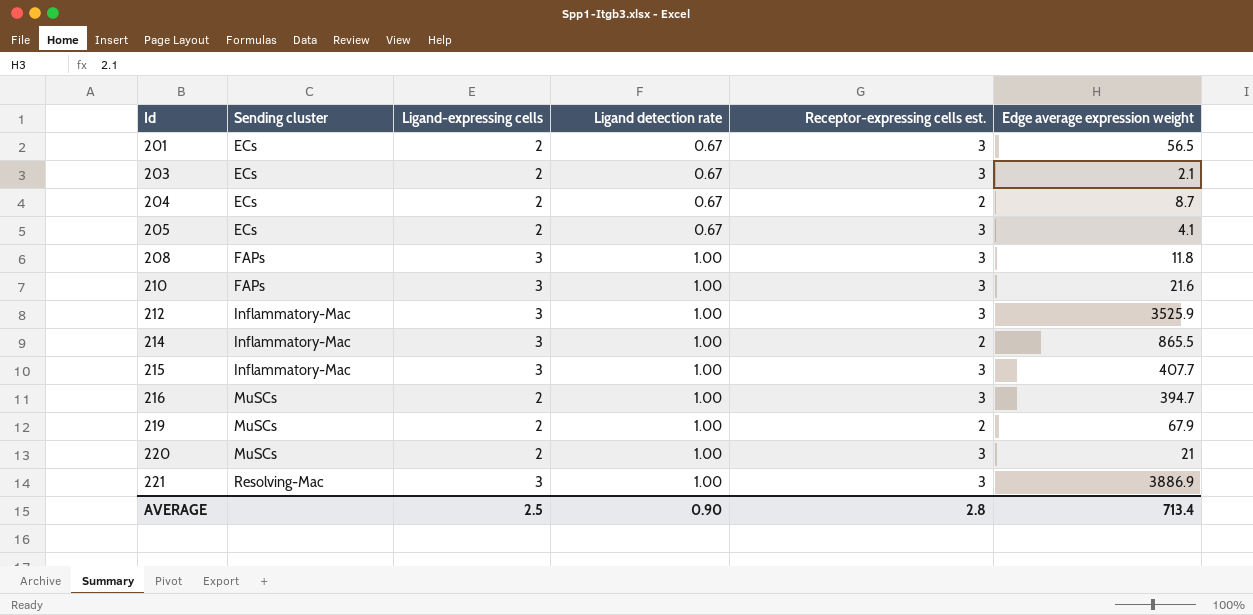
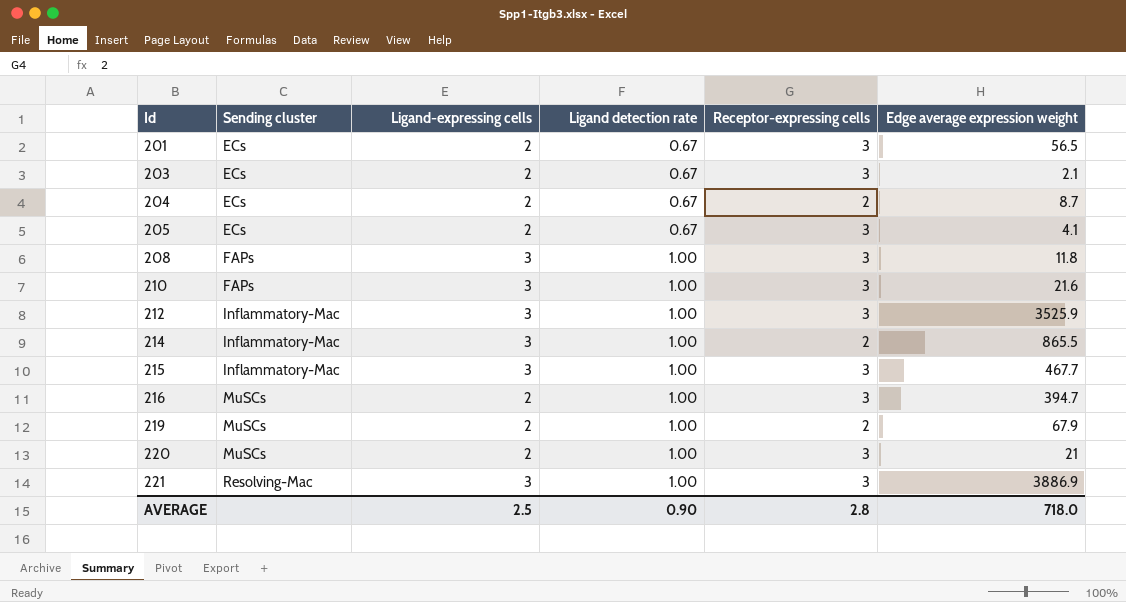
column name: Receptor-expressing cells est. -> Receptor-expressing cells
215 | Edge average expression weight: 407.7 -> 467.7
AVERAGE | Edge average expression weight: 713.4 -> 718.0

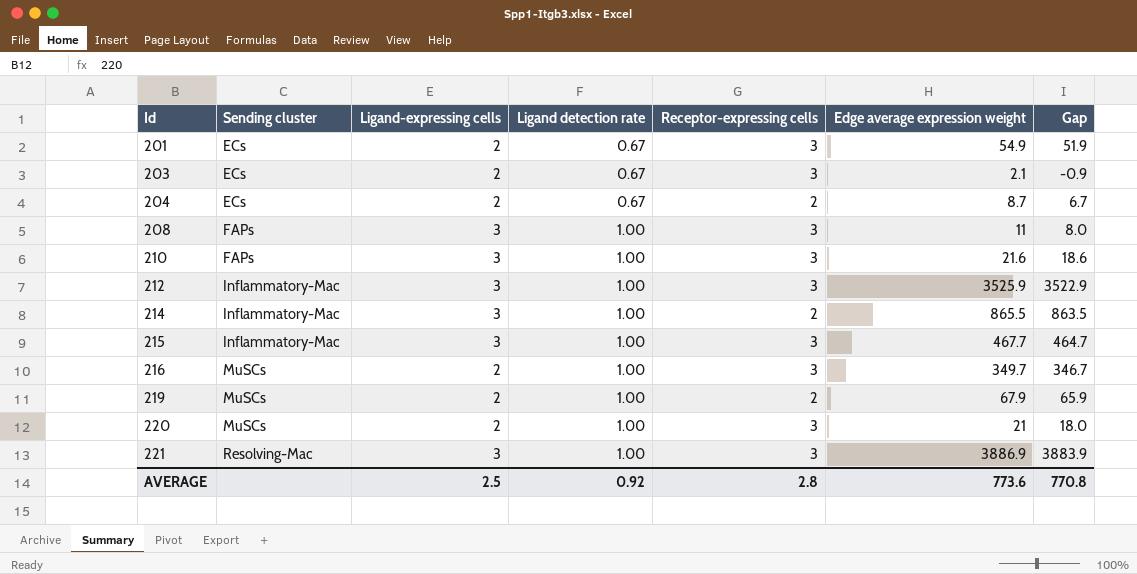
column Gap | formula: none -> [Edge average expression weight] - [Receptor-expressing cells]
row 205: ECs | 2 | 0.67 | 3 | 4.1 -> none
201 | Edge average expression weight: 56.5 -> 54.9
208 | Edge average expression weight: 11.8 -> 11
216 | Edge average expression weight: 394.7 -> 349.7
AVERAGE | Ligand detection rate: 0.90 -> 0.92
AVERAGE | Edge average expression weight: 718.0 -> 773.6

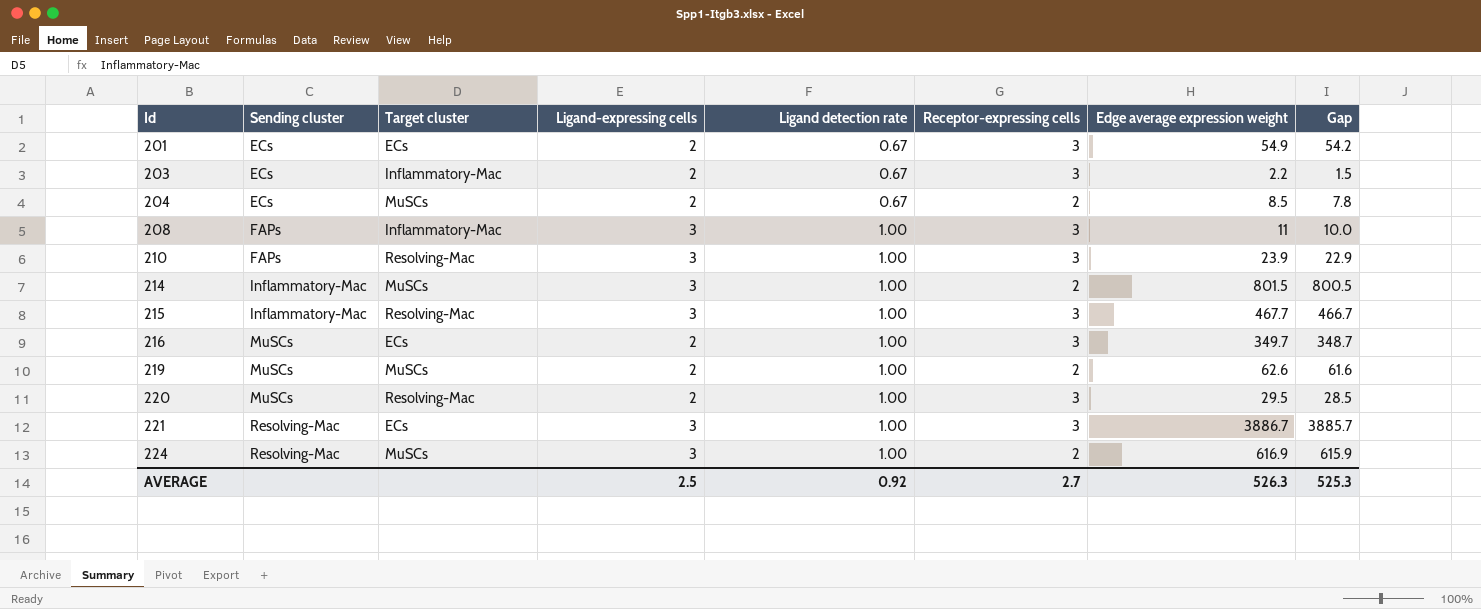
column Target cluster | position: none -> 3
column Gap | formula: [Edge average expression weight] - [Receptor-expressing cells] -> [Edge average expression weight] - [Ligand detection rate]
row 212: Inflammatory-Mac | 3 | 1.00 | 3 | 3525.9 | 3522.9 -> none
203 | Edge average expression weight: 2.1 -> 2.2
204 | Edge average expression weight: 8.7 -> 8.5
210 | Edge average expression weight: 21.6 -> 23.9
214 | Edge average expression weight: 865.5 -> 801.5
219 | Edge average expression weight: 67.9 -> 62.6
220 | Edge average expression weight: 21 -> 29.5
221 | Edge average expression weight: 3886.9 -> 3886.7
row 224: none -> Resolving-Mac | MuSCs | 3 | 1.00 | 2 | 616.9 | 615.9
AVERAGE | Receptor-expressing cells: 2.8 -> 2.7
AVERAGE | Edge average expression weight: 773.6 -> 526.3
AVERAGE | Gap: 770.8 -> 525.3

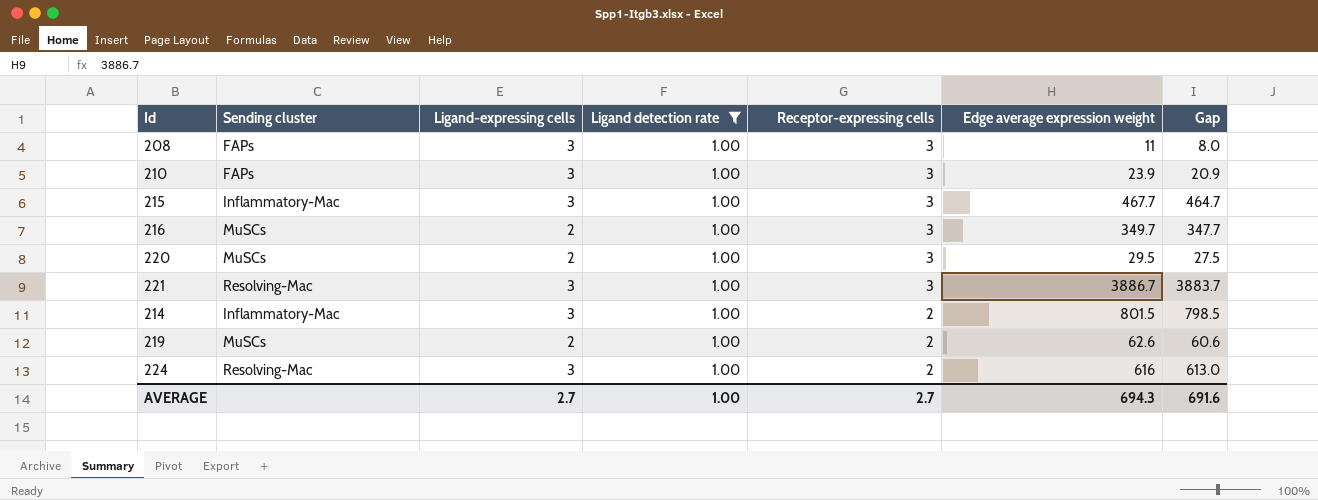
filter: none -> Ligand detection rate = 1.00
row order: Id ascending -> Receptor-expressing cells descending
column Target cluster | position: 3 -> none
column Gap | formula: [Edge average expression weight] - [Ligand detection rate] -> [Edge average expression weight] - [Ligand-expressing cells]
224 | Edge average expression weight: 616.9 -> 616
AVERAGE | Ligand-expressing cells: 2.5 -> 2.7
AVERAGE | Ligand detection rate: 0.92 -> 1.00
AVERAGE | Edge average expression weight: 526.3 -> 694.3
AVERAGE | Gap: 525.3 -> 691.6

